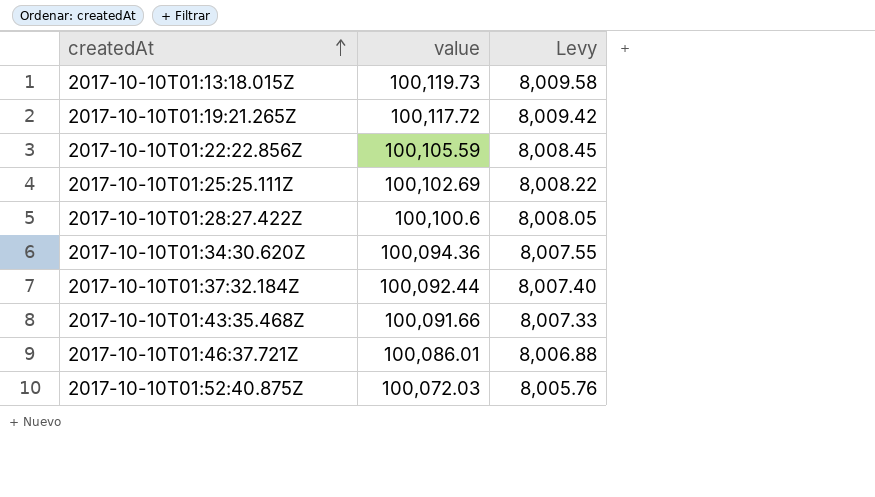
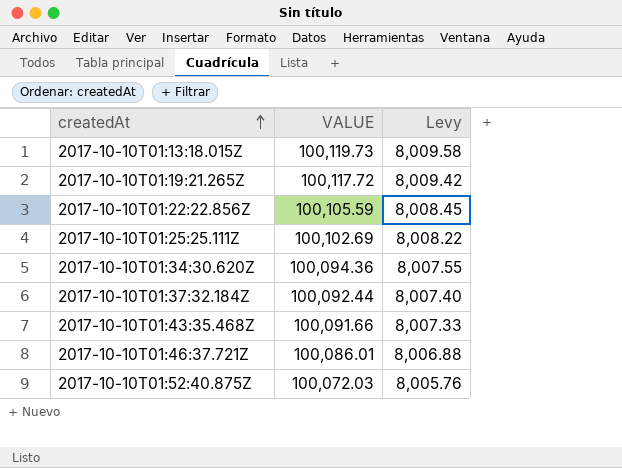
column name: value -> VALUE
row 2017-10-10T01:28:27.422Z: 100,100.6 | 8,008.05 -> none

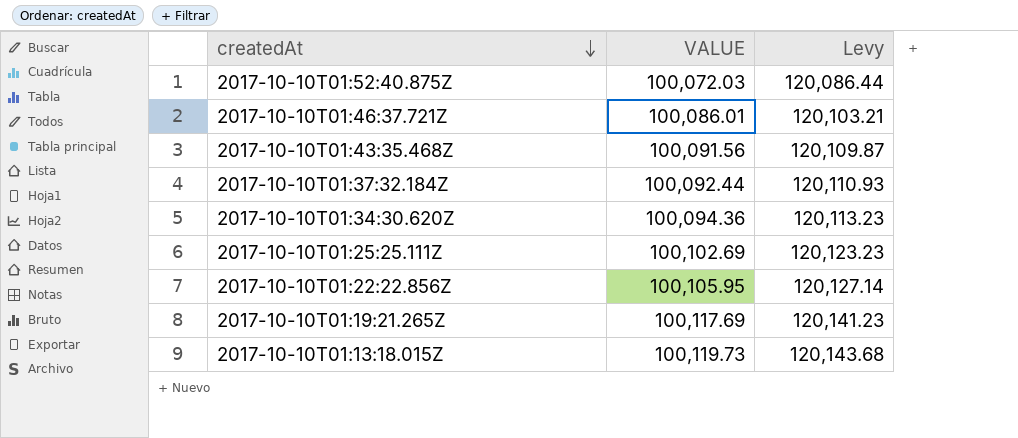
row order: createdAt ascending -> createdAt descending
column Levy | formula: [VALUE] * 0.08 -> [VALUE] * 1.2
2017-10-10T01:43:35.468Z | VALUE: 100,091.66 -> 100,091.56
2017-10-10T01:22:22.856Z | VALUE: 100,105.59 -> 100,105.95
2017-10-10T01:19:21.265Z | VALUE: 100,117.72 -> 100,117.69

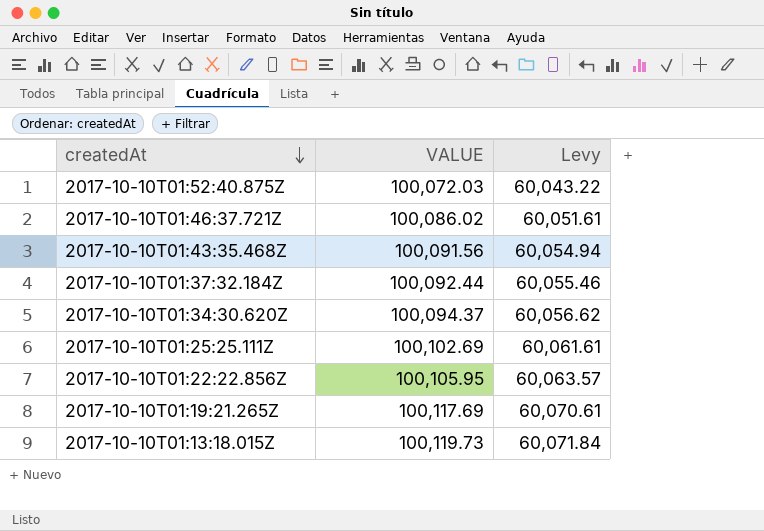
column Levy | formula: [VALUE] * 1.2 -> [VALUE] * 0.6
2017-10-10T01:46:37.721Z | VALUE: 100,086.01 -> 100,086.02
2017-10-10T01:34:30.620Z | VALUE: 100,094.36 -> 100,094.37

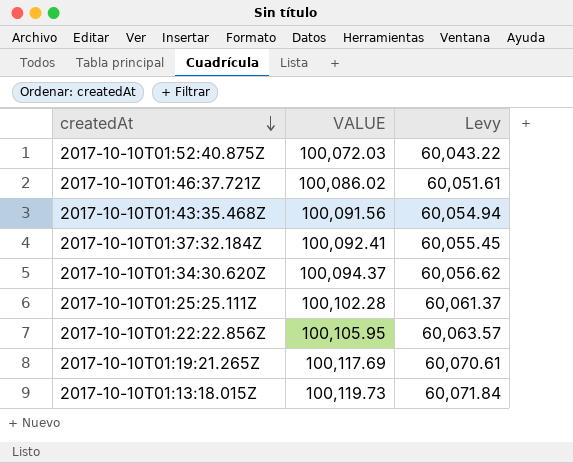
2017-10-10T01:37:32.184Z | VALUE: 100,092.44 -> 100,092.41
2017-10-10T01:37:32.184Z | Levy: 60,055.46 -> 60,055.45
2017-10-10T01:25:25.111Z | VALUE: 100,102.69 -> 100,102.28
2017-10-10T01:25:25.111Z | Levy: 60,061.61 -> 60,061.37

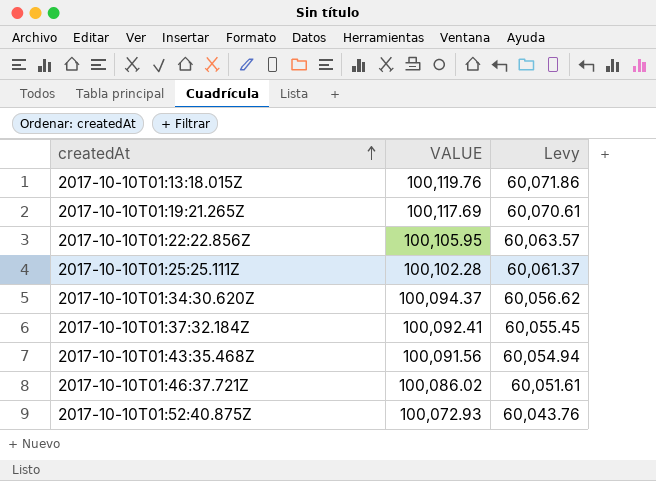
row order: createdAt descending -> createdAt ascending
2017-10-10T01:13:18.015Z | VALUE: 100,119.73 -> 100,119.76
2017-10-10T01:13:18.015Z | Levy: 60,071.84 -> 60,071.86
2017-10-10T01:52:40.875Z | VALUE: 100,072.03 -> 100,072.93
2017-10-10T01:52:40.875Z | Levy: 60,043.22 -> 60,043.76

